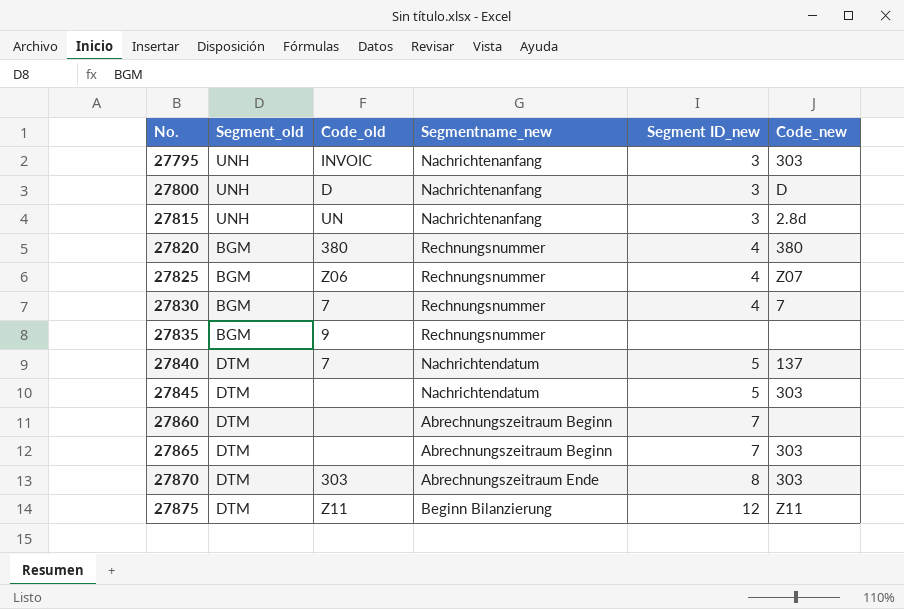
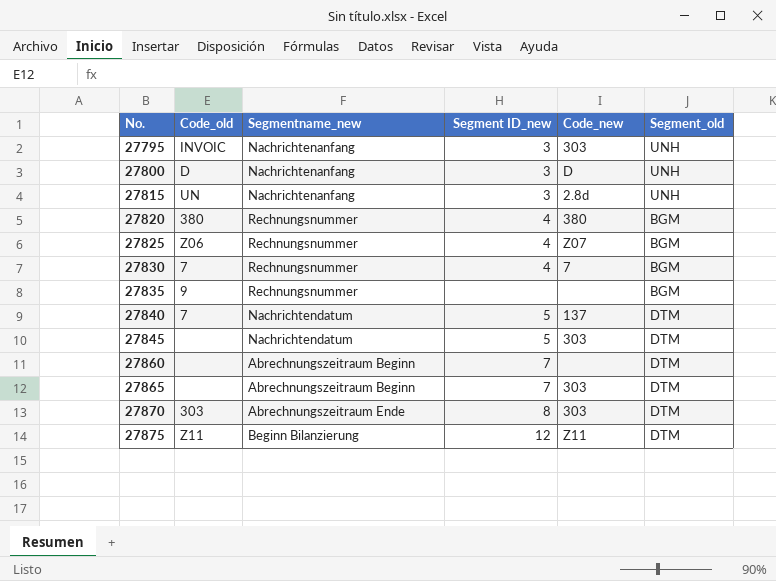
column Segment_old | position: 2 -> 6

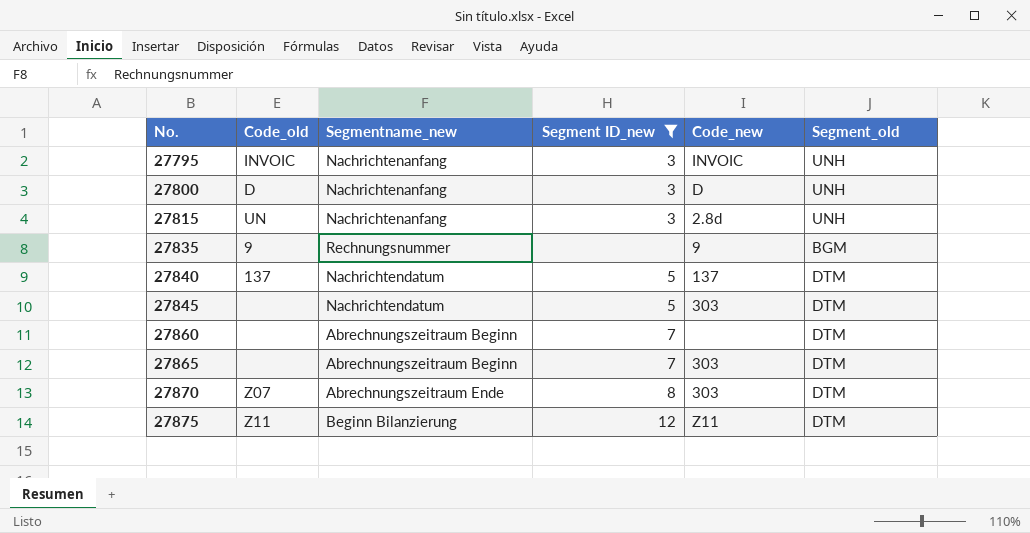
filter: none -> Segment ID_new != 4
27795 | Code_new: 303 -> INVOIC
27835 | Code_new: none -> 9
27840 | Code_old: 7 -> 137
27870 | Code_old: 303 -> Z07

